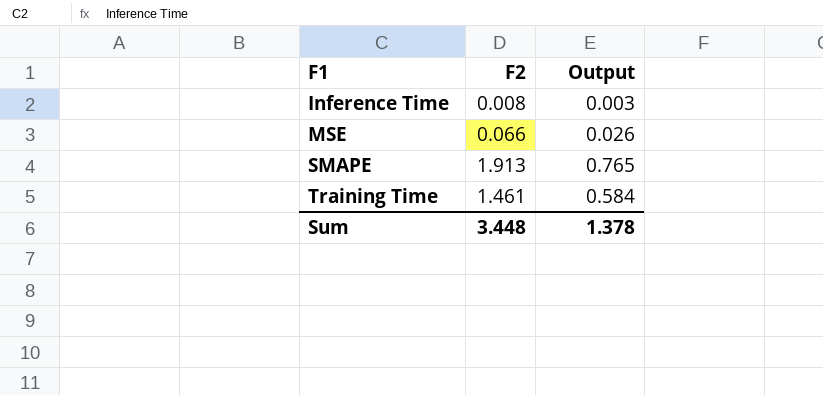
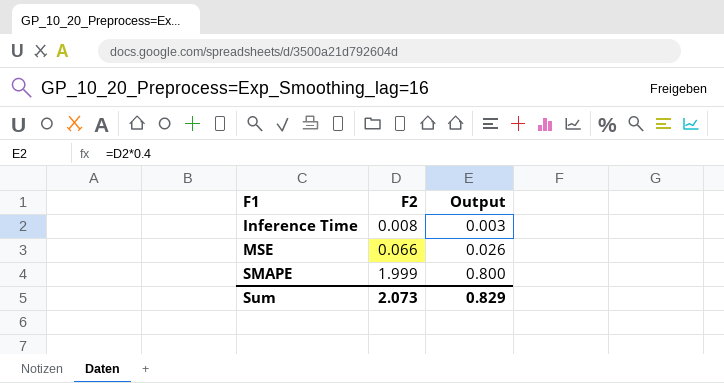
row Training Time: 1.461 | 0.584 -> none
SMAPE | F2: 1.913 -> 1.999
SMAPE | Output: 0.765 -> 0.800
Sum | F2: 3.448 -> 2.073
Sum | Output: 1.378 -> 0.829

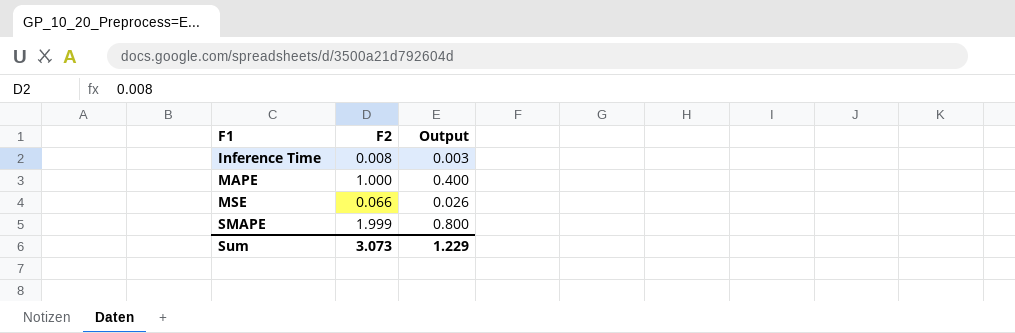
row MAPE: none -> 1.000 | 0.400
Sum | F2: 2.073 -> 3.073
Sum | Output: 0.829 -> 1.229

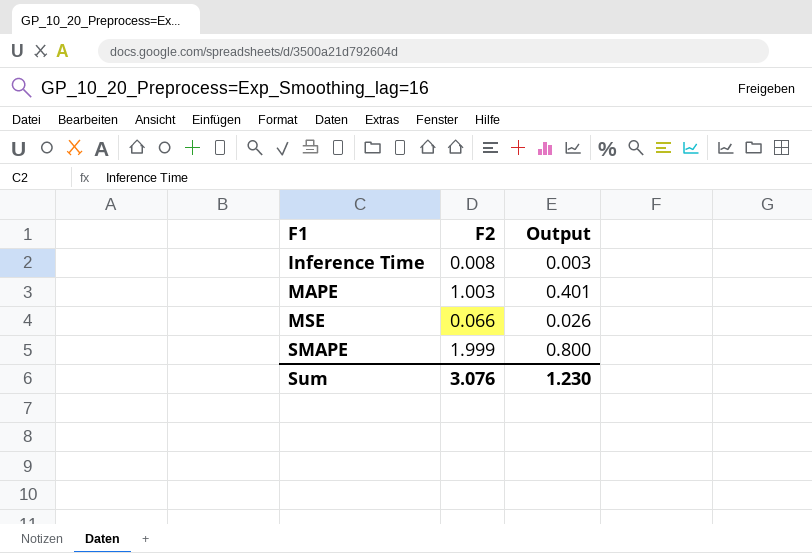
MAPE | F2: 1.000 -> 1.003
MAPE | Output: 0.400 -> 0.401
Sum | F2: 3.073 -> 3.076
Sum | Output: 1.229 -> 1.230

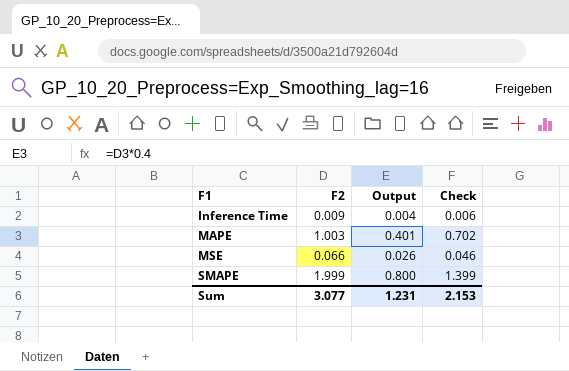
column Check | formula: none -> [F2] * 0.7
Inference Time | F2: 0.008 -> 0.009
Inference Time | Output: 0.003 -> 0.004
Sum | F2: 3.076 -> 3.077
Sum | Output: 1.230 -> 1.231

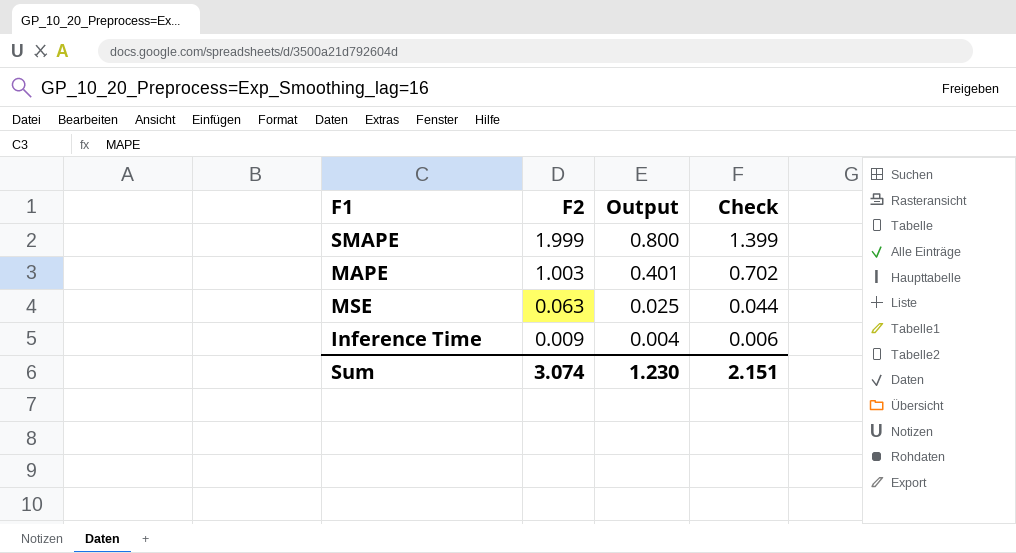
row order: F1 ascending -> F2 descending
MSE | F2: 0.066 -> 0.063
MSE | Output: 0.026 -> 0.025
MSE | Check: 0.046 -> 0.044
Sum | F2: 3.077 -> 3.074
Sum | Output: 1.231 -> 1.230
Sum | Check: 2.153 -> 2.151

